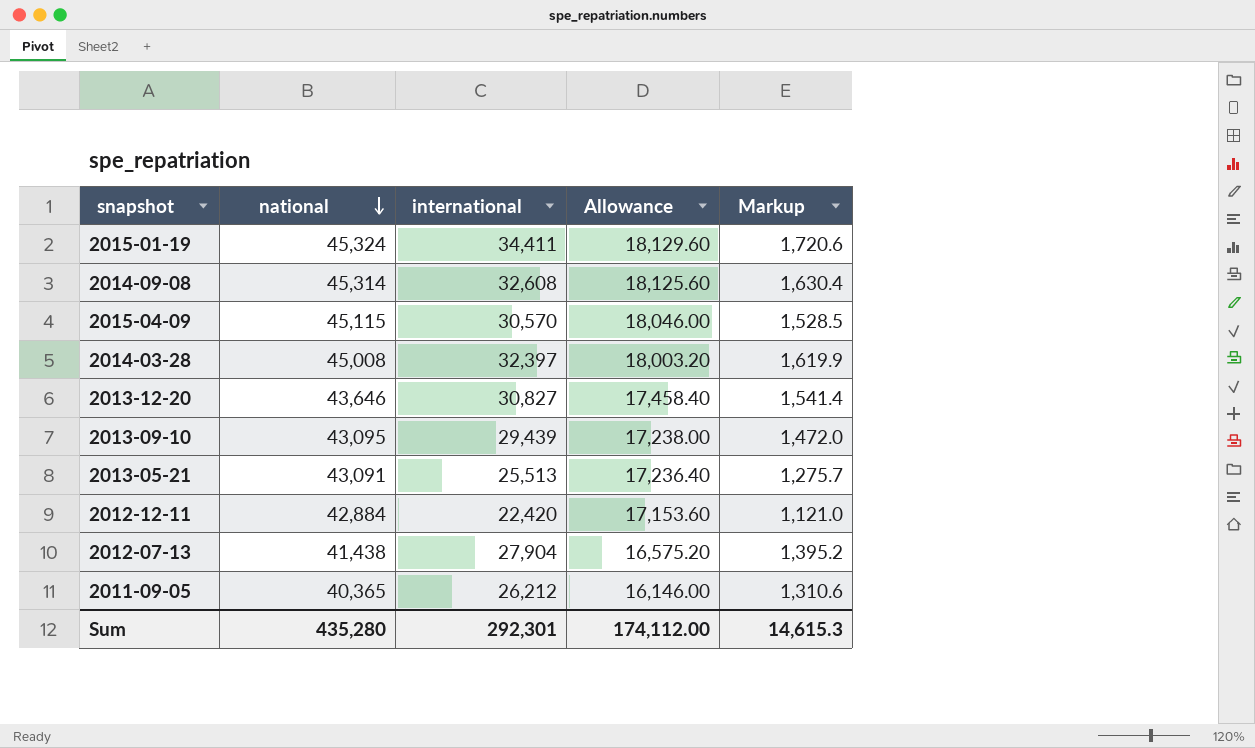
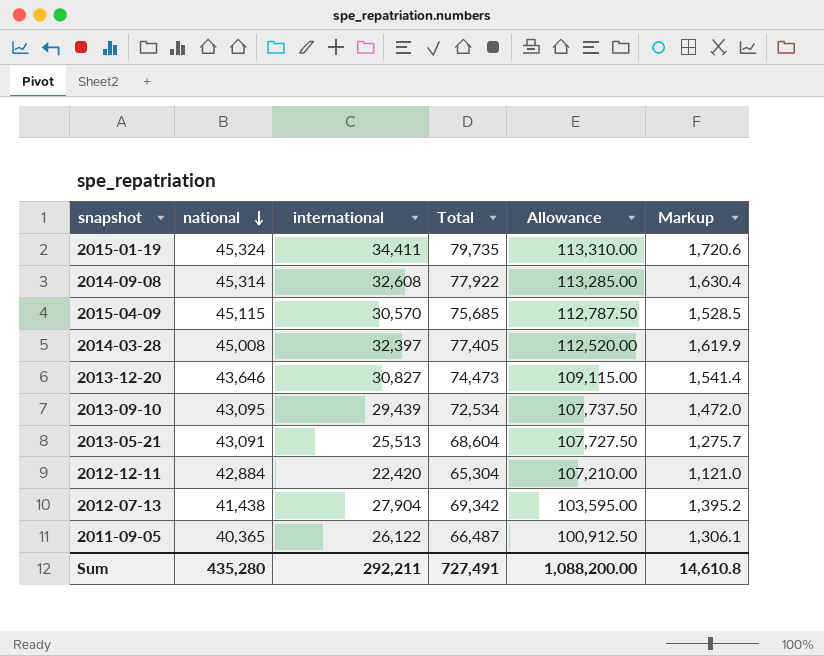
column Total | formula: none -> [national] + [international]
column Allowance | formula: [national] * 0.4 -> [national] * 2.5
2011-09-05 | international: 26,212 -> 26,122
2011-09-05 | Markup: 1,310.6 -> 1,306.1
Sum | international: 292,301 -> 292,211
Sum | Allowance: 174,112.00 -> 1,088,200.00
Sum | Markup: 14,615.3 -> 14,610.8

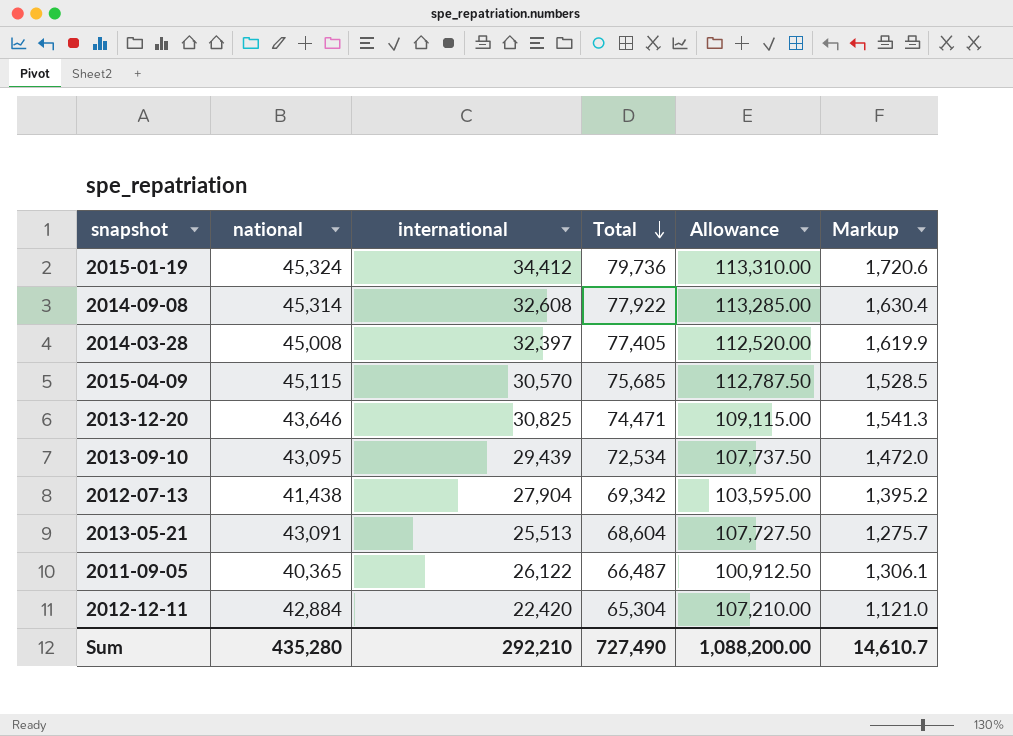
row order: national descending -> Total descending
2015-01-19 | international: 34,411 -> 34,412
2015-01-19 | Total: 79,735 -> 79,736
2013-12-20 | international: 30,827 -> 30,825
2013-12-20 | Total: 74,473 -> 74,471
2013-12-20 | Markup: 1,541.4 -> 1,541.3
Sum | international: 292,211 -> 292,210
Sum | Total: 727,491 -> 727,490
Sum | Markup: 14,610.8 -> 14,610.7

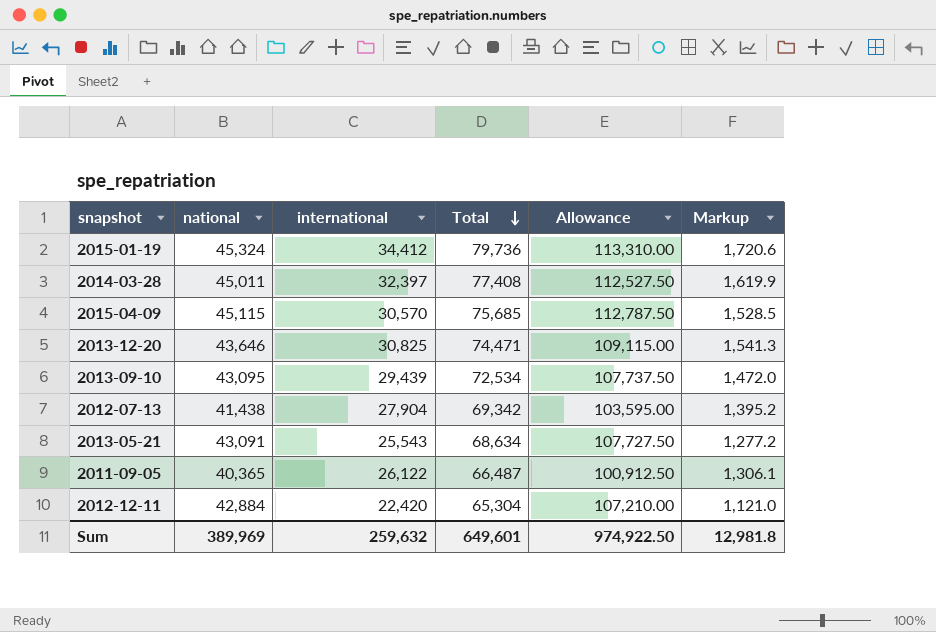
row 2014-09-08: 45,314 | 32,608 | 77,922 | 113,285.00 | 1,630.4 -> none
2014-03-28 | national: 45,008 -> 45,011
2014-03-28 | Total: 77,405 -> 77,408
2014-03-28 | Allowance: 112,520.00 -> 112,527.50
2013-05-21 | international: 25,513 -> 25,543
2013-05-21 | Total: 68,604 -> 68,634
2013-05-21 | Markup: 1,275.7 -> 1,277.2
Sum | national: 435,280 -> 389,969
Sum | international: 292,210 -> 259,632
Sum | Total: 727,490 -> 649,601
Sum | Allowance: 1,088,200.00 -> 974,922.50
Sum | Markup: 14,610.7 -> 12,981.8

